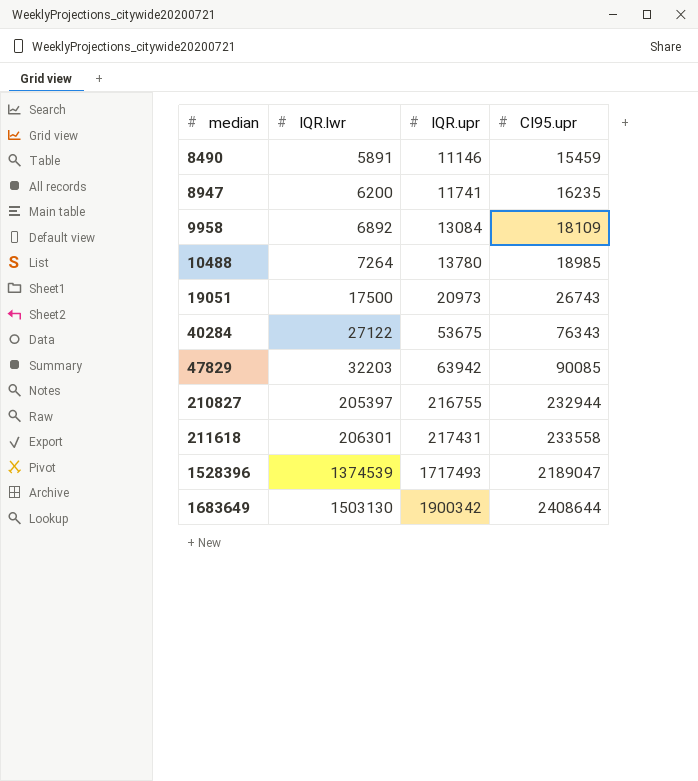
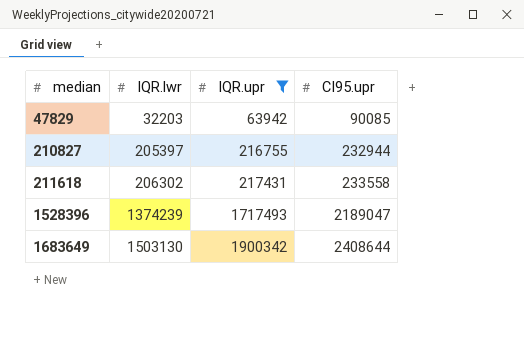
filter: none -> IQR.upr >= 63942
211618 | IQR.lwr: 206301 -> 206302
1528396 | IQR.lwr: 1374539 -> 1374239

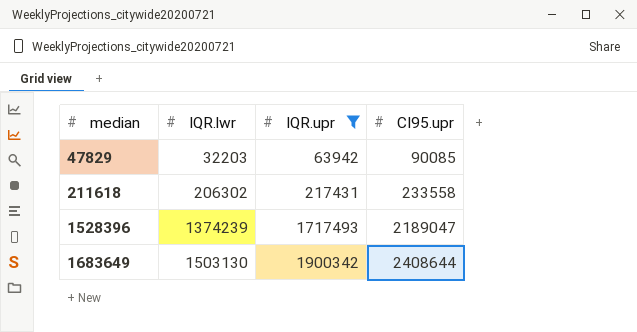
row 210827: 205397 | 216755 | 232944 -> none

